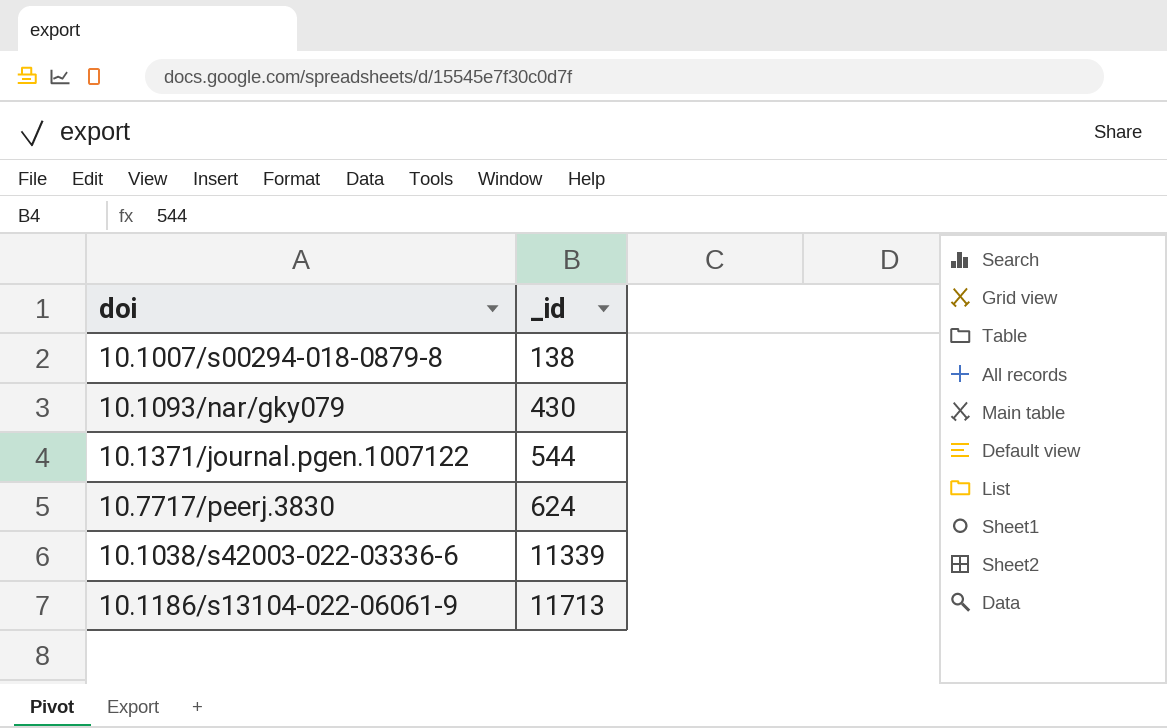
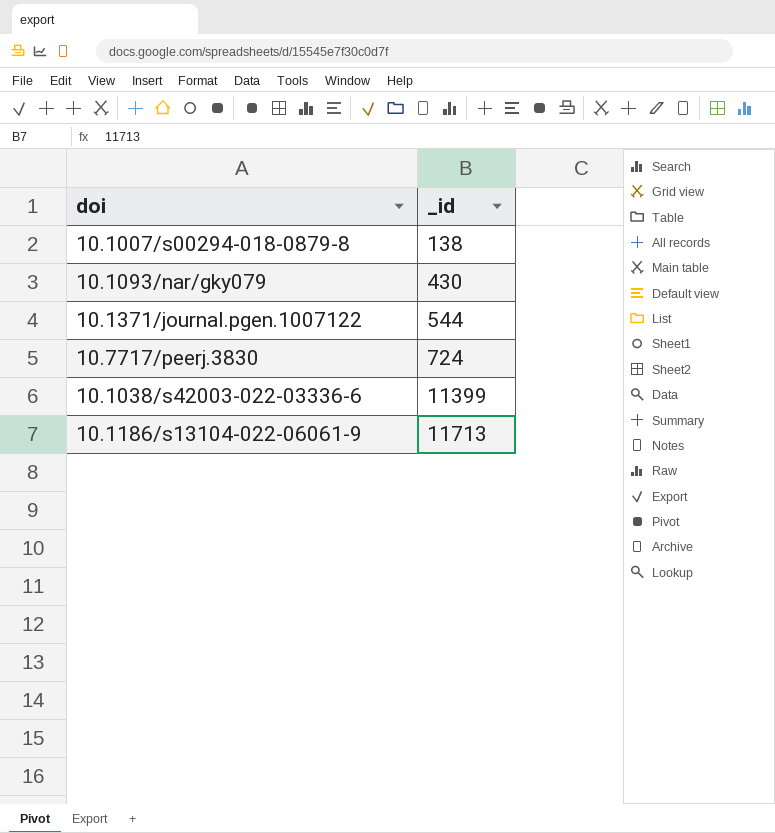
10.7717/peerj.3830 | _id: 624 -> 724
10.1038/s42003-022-03336-6 | _id: 11339 -> 11399

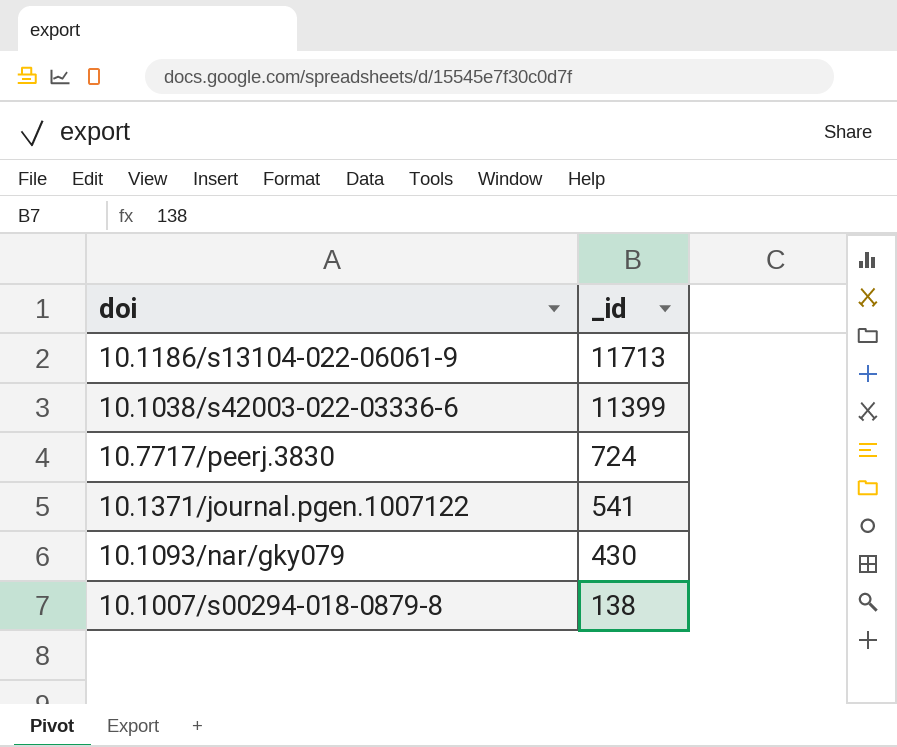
row order: _id ascending -> _id descending
10.1371/journal.pgen.1007122 | _id: 544 -> 541

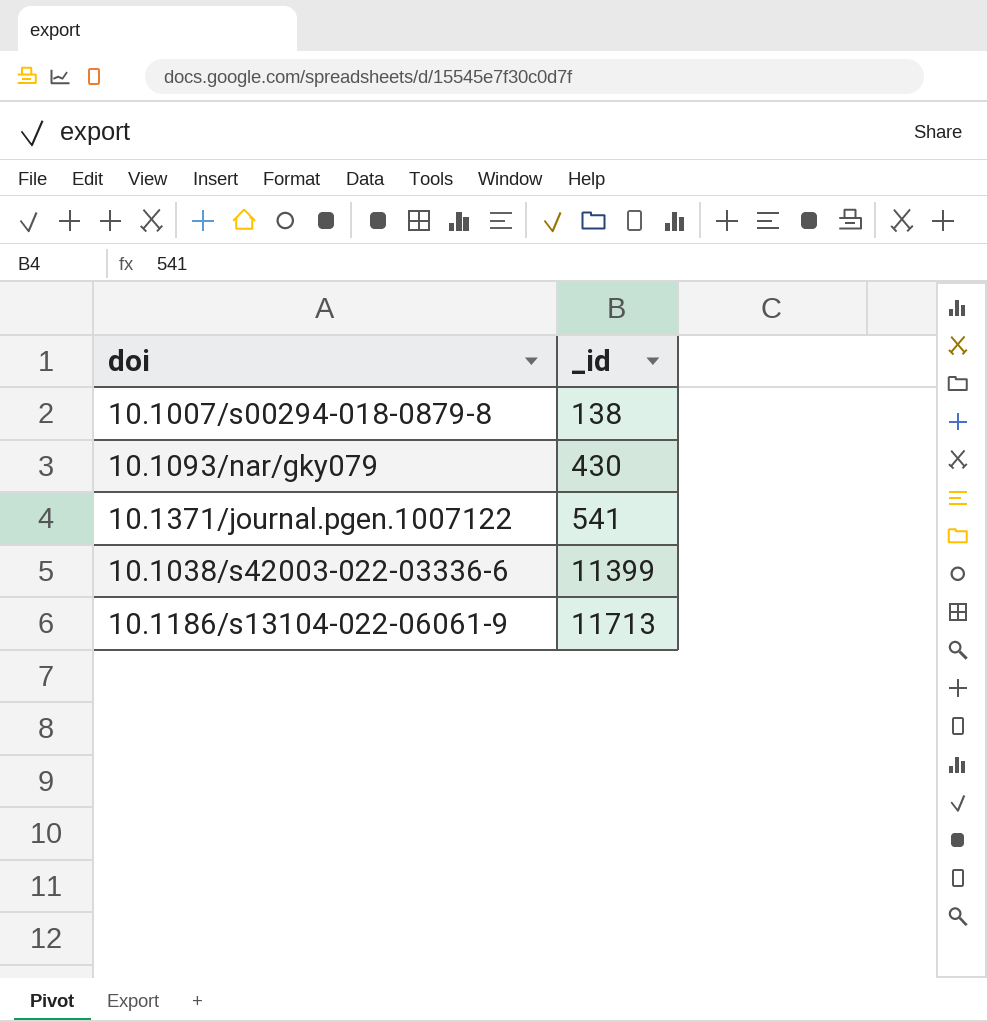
row order: _id descending -> _id ascending
row 10.7717/peerj.3830: 724 -> none

